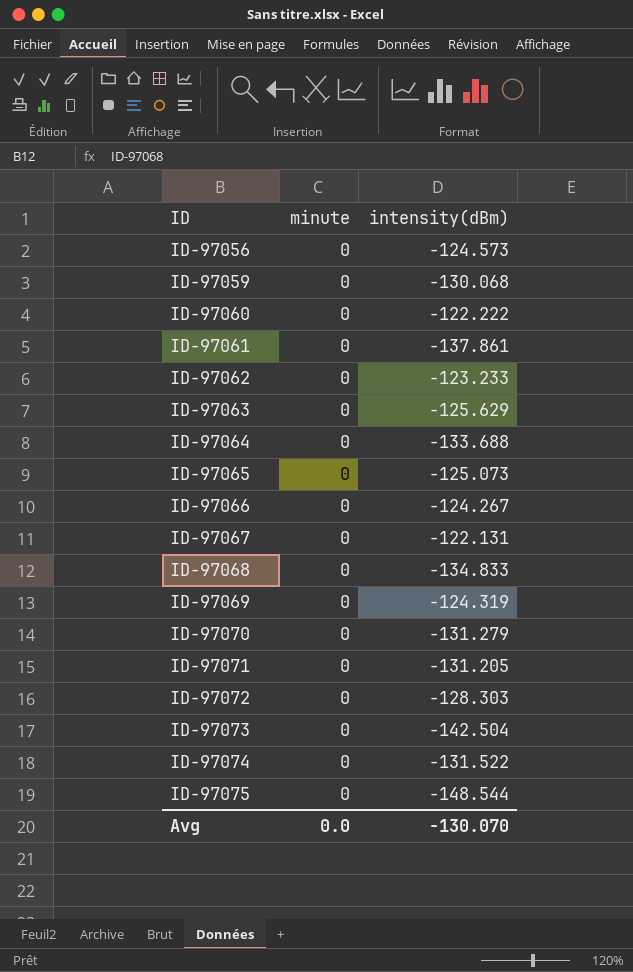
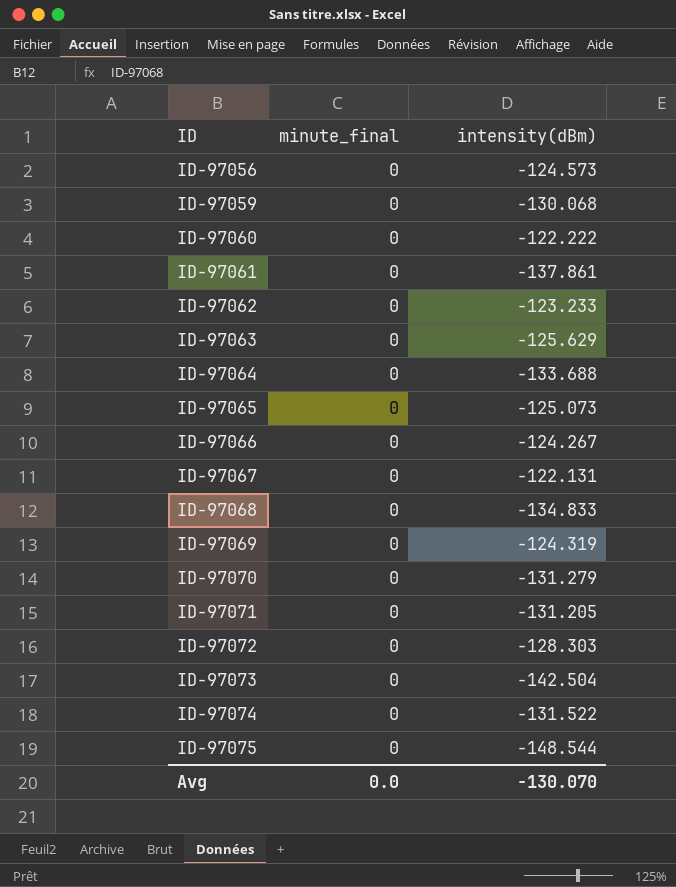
column name: minute -> minute_final

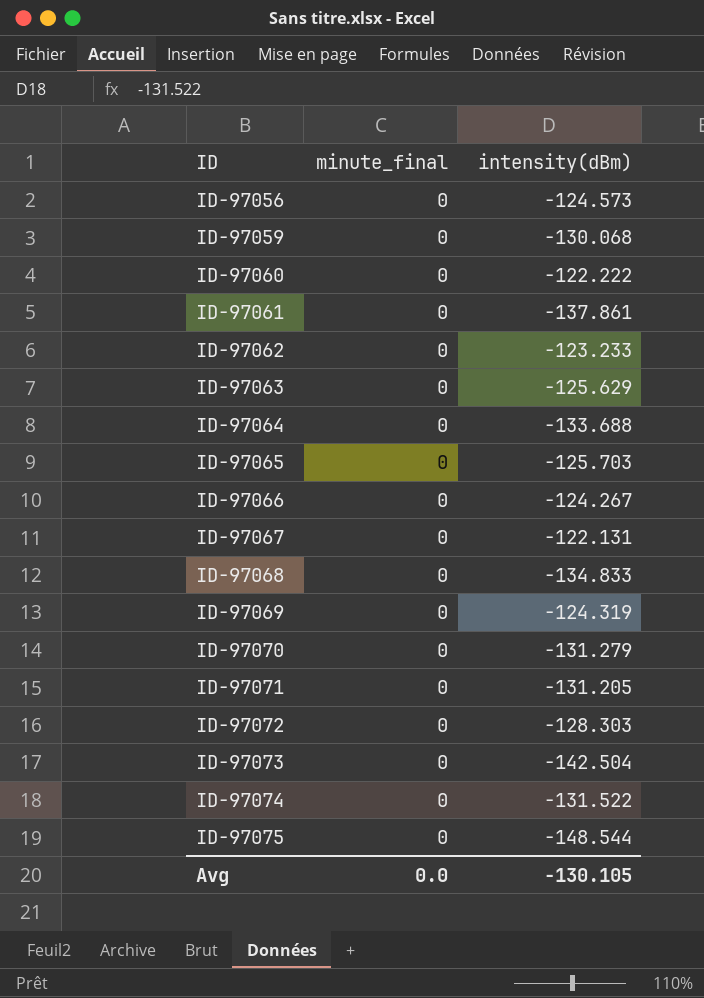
ID-97065 | intensity(dBm): -125.073 -> -125.703
Avg | intensity(dBm): -130.070 -> -130.105

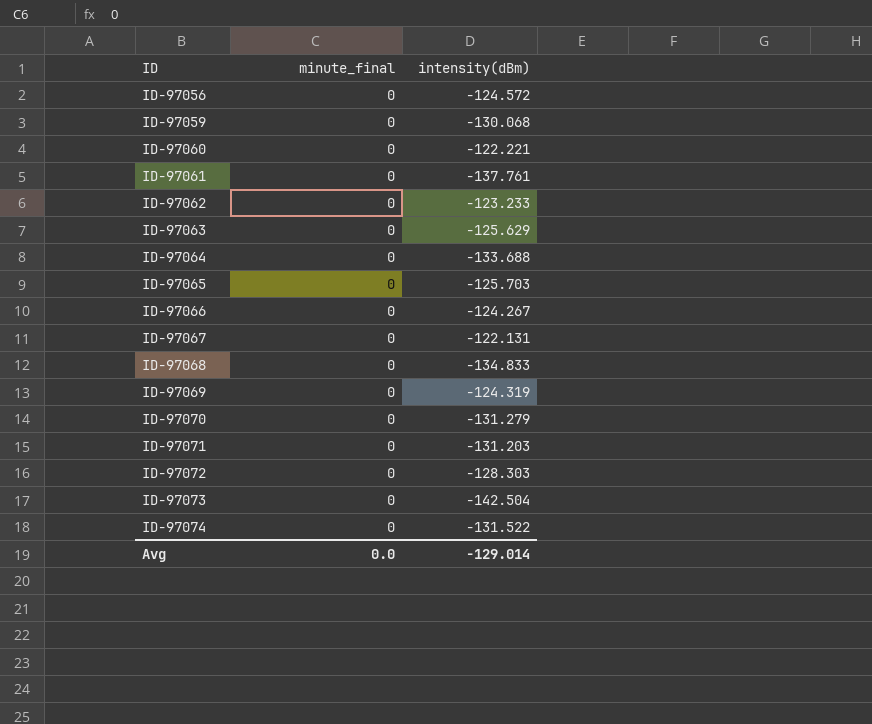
row ID-97075: 0 | -148.544 -> none
ID-97056 | intensity(dBm): -124.573 -> -124.572
ID-97060 | intensity(dBm): -122.222 -> -122.221
ID-97061 | intensity(dBm): -137.861 -> -137.761
ID-97071 | intensity(dBm): -131.205 -> -131.203
Avg | intensity(dBm): -130.105 -> -129.014

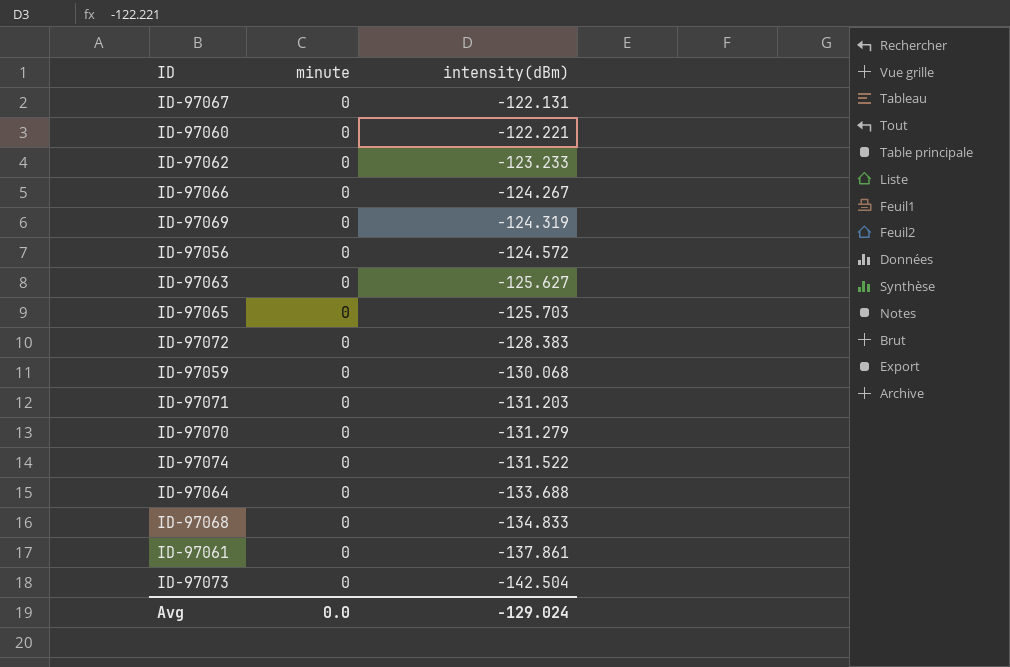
row order: ID ascending -> intensity(dBm) descending
column name: minute_final -> minute
ID-97063 | intensity(dBm): -125.629 -> -125.627
ID-97072 | intensity(dBm): -128.303 -> -128.383
ID-97061 | intensity(dBm): -137.761 -> -137.861
Avg | intensity(dBm): -129.014 -> -129.024

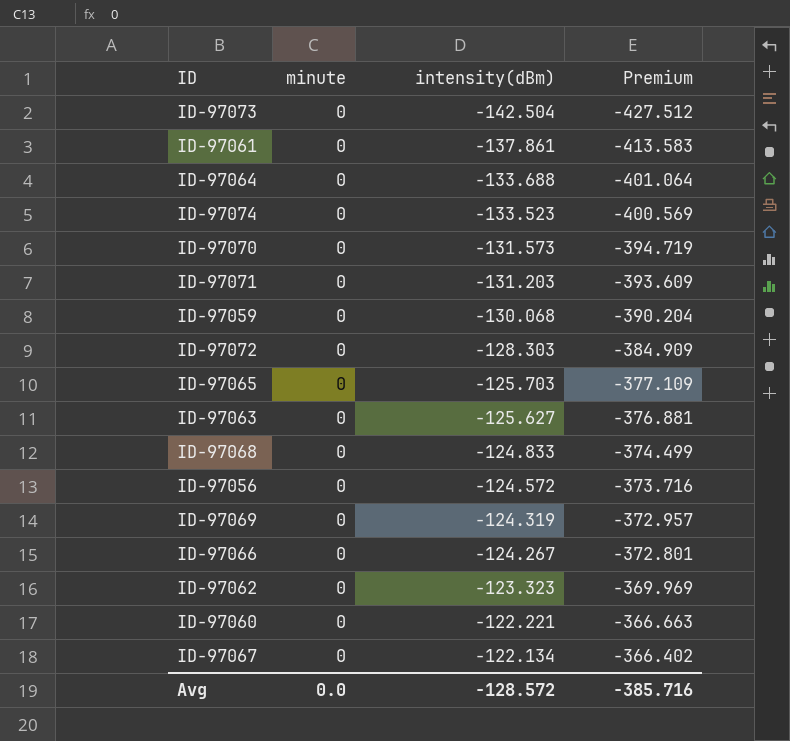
row order: intensity(dBm) descending -> intensity(dBm) ascending
column Premium | formula: none -> [intensity(dBm)] * 3
ID-97074 | intensity(dBm): -131.522 -> -133.523
ID-97070 | intensity(dBm): -131.279 -> -131.573
ID-97072 | intensity(dBm): -128.383 -> -128.303
ID-97068 | intensity(dBm): -134.833 -> -124.833
ID-97062 | intensity(dBm): -123.233 -> -123.323
ID-97067 | intensity(dBm): -122.131 -> -122.134
Avg | intensity(dBm): -129.024 -> -128.572

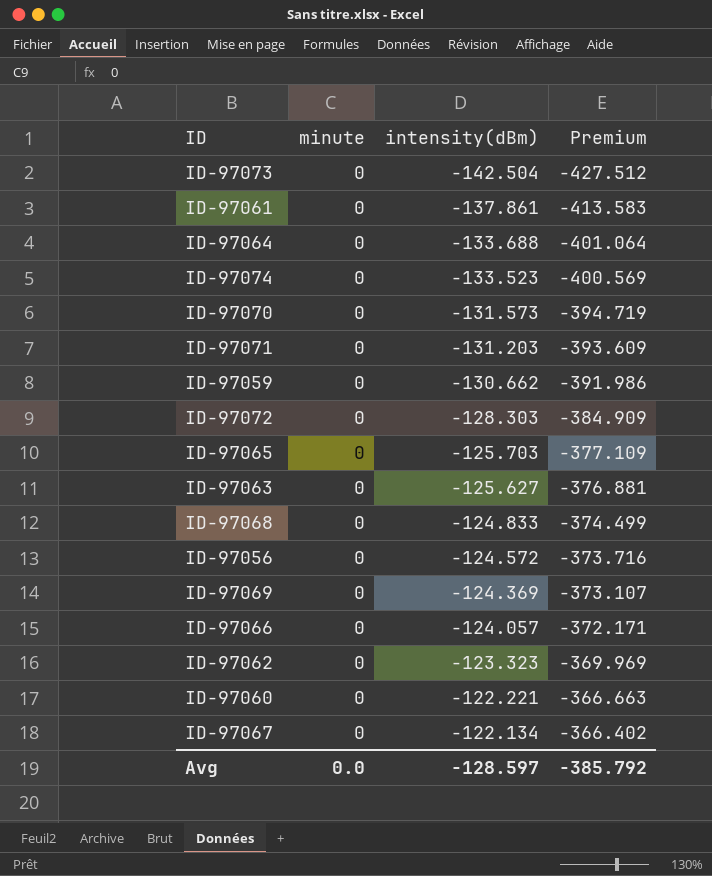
ID-97059 | intensity(dBm): -130.068 -> -130.662
ID-97059 | Premium: -390.204 -> -391.986
ID-97069 | intensity(dBm): -124.319 -> -124.369
ID-97069 | Premium: -372.957 -> -373.107
ID-97066 | intensity(dBm): -124.267 -> -124.057
ID-97066 | Premium: -372.801 -> -372.171
Avg | intensity(dBm): -128.572 -> -128.597
Avg | Premium: -385.716 -> -385.792

